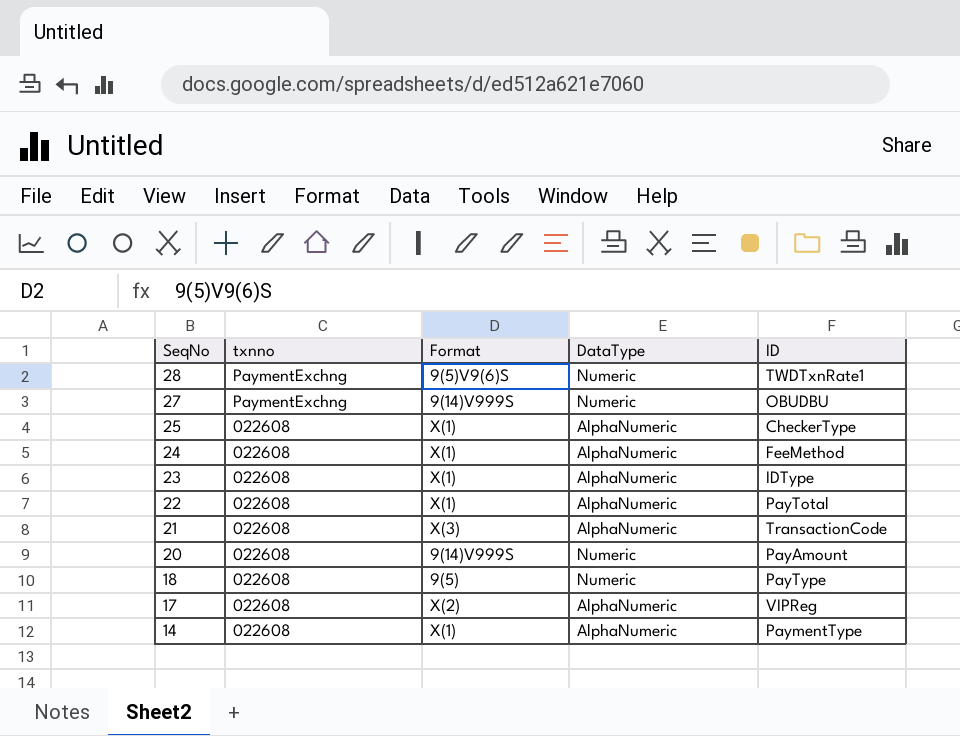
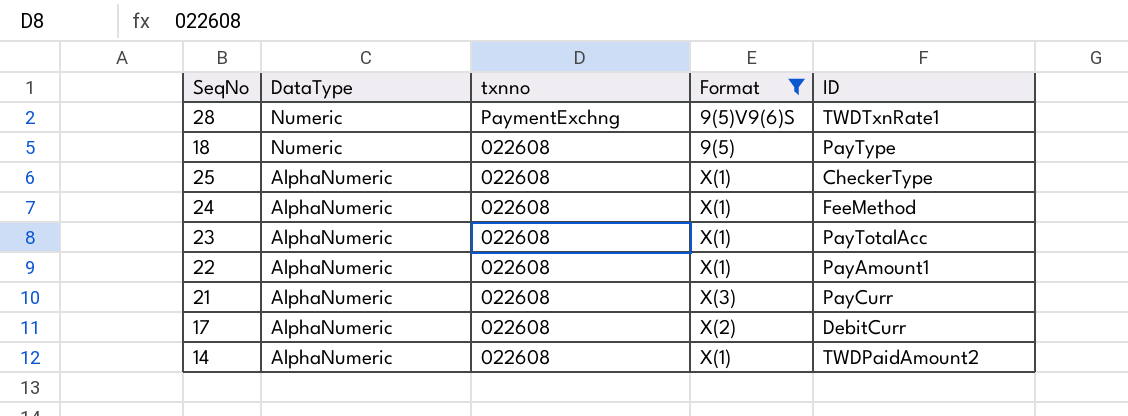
filter: none -> Format != 9(14)V999S
row order: SeqNo descending -> DataType descending
column DataType | position: 4 -> 2
23 | ID: IDType -> PayTotalAcc
22 | ID: PayTotal -> PayAmount1
21 | ID: TransactionCode -> PayCurr
17 | ID: VIPReg -> DebitCurr
14 | ID: PaymentType -> TWDPaidAmount2

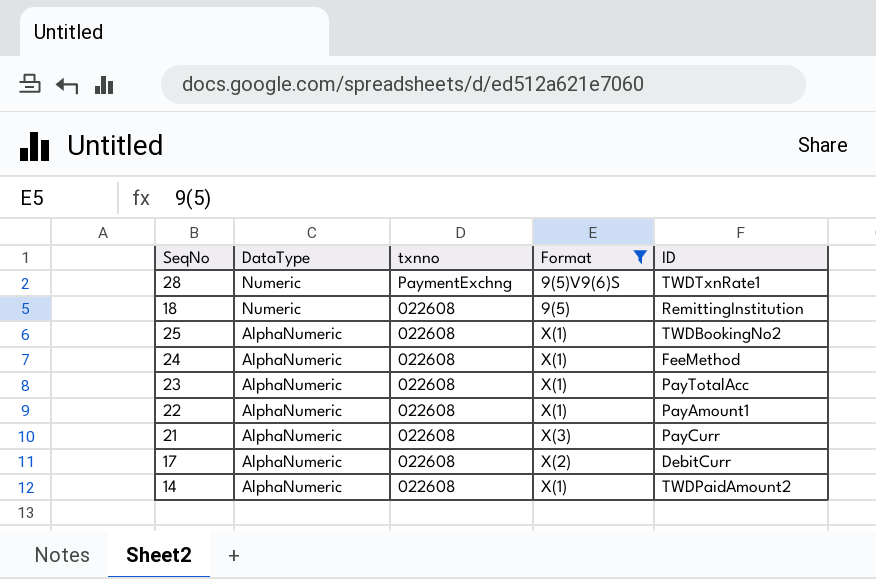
18 | ID: PayType -> RemittingInstitution
25 | ID: CheckerType -> TWDBookingNo2

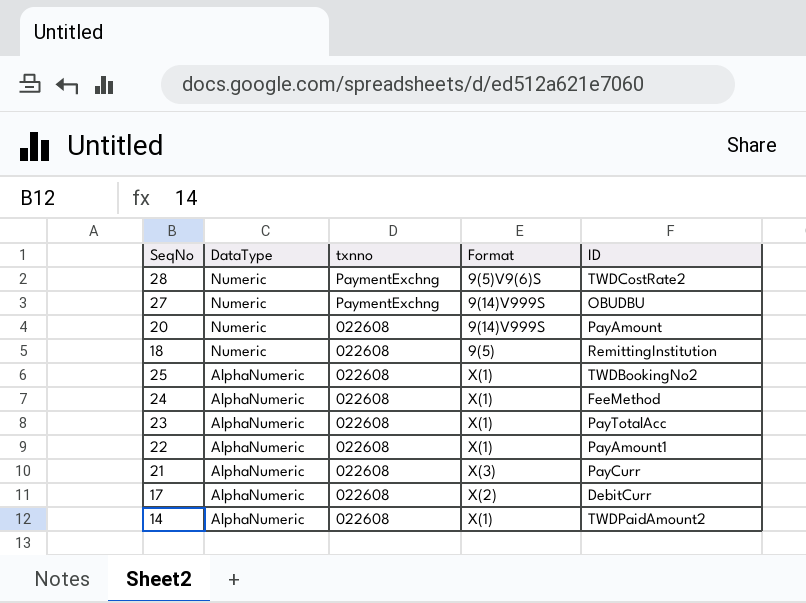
filter: Format != 9(14)V999S -> none
28 | ID: TWDTxnRate1 -> TWDCostRate2

